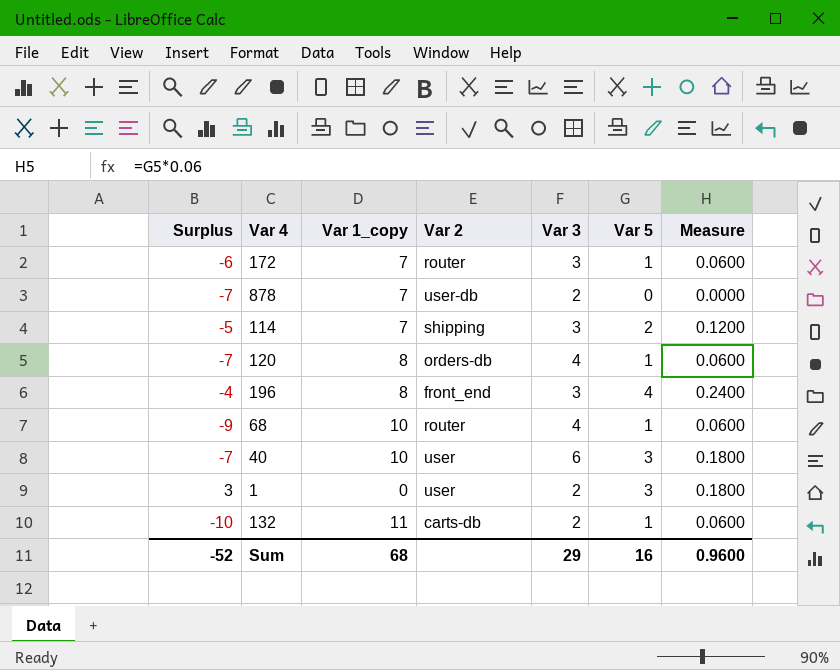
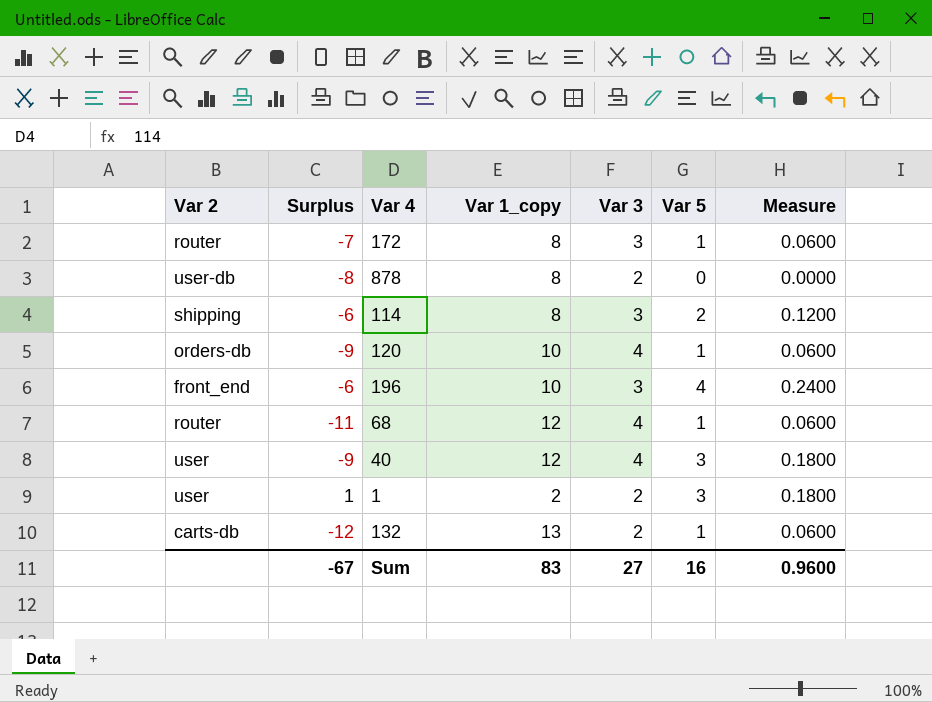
column Var 2 | position: 4 -> 1
172 | Surplus: -6 -> -7
172 | Var 1_copy: 7 -> 8
878 | Surplus: -7 -> -8
878 | Var 1_copy: 7 -> 8
114 | Surplus: -5 -> -6
114 | Var 1_copy: 7 -> 8
120 | Surplus: -7 -> -9
120 | Var 1_copy: 8 -> 10
196 | Surplus: -4 -> -6
196 | Var 1_copy: 8 -> 10
68 | Surplus: -9 -> -11
68 | Var 1_copy: 10 -> 12
40 | Surplus: -7 -> -9
40 | Var 1_copy: 10 -> 12
40 | Var 3: 6 -> 4
1 | Surplus: 3 -> 1
1 | Var 1_copy: 0 -> 2
132 | Surplus: -10 -> -12
132 | Var 1_copy: 11 -> 13
Sum | Surplus: -52 -> -67
Sum | Var 1_copy: 68 -> 83
Sum | Var 3: 29 -> 27

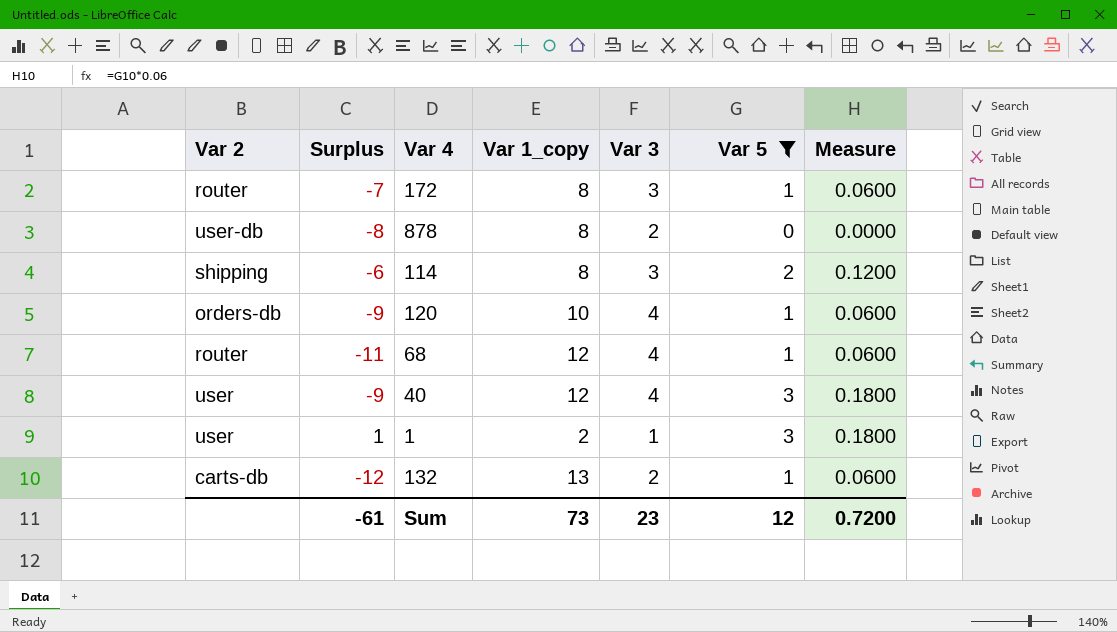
filter: none -> Var 5 != 4
1 | Var 3: 2 -> 1
Sum | Surplus: -67 -> -61
Sum | Var 1_copy: 83 -> 73
Sum | Var 3: 27 -> 23
Sum | Var 5: 16 -> 12
Sum | Measure: 0.9600 -> 0.7200

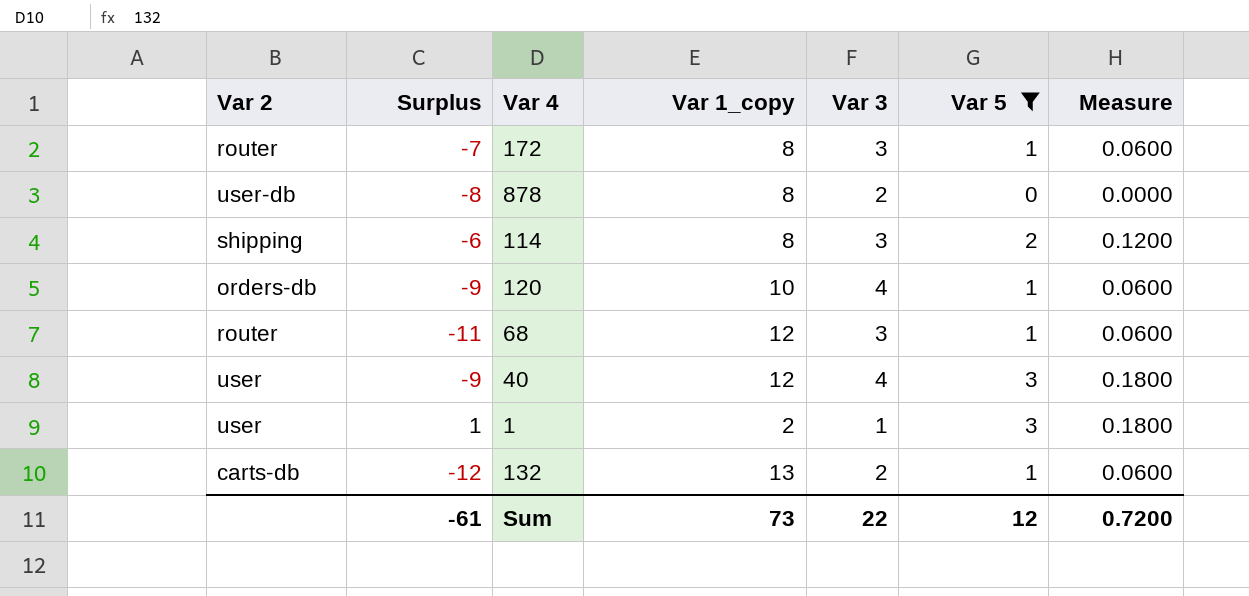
68 | Var 3: 4 -> 3
Sum | Var 3: 23 -> 22

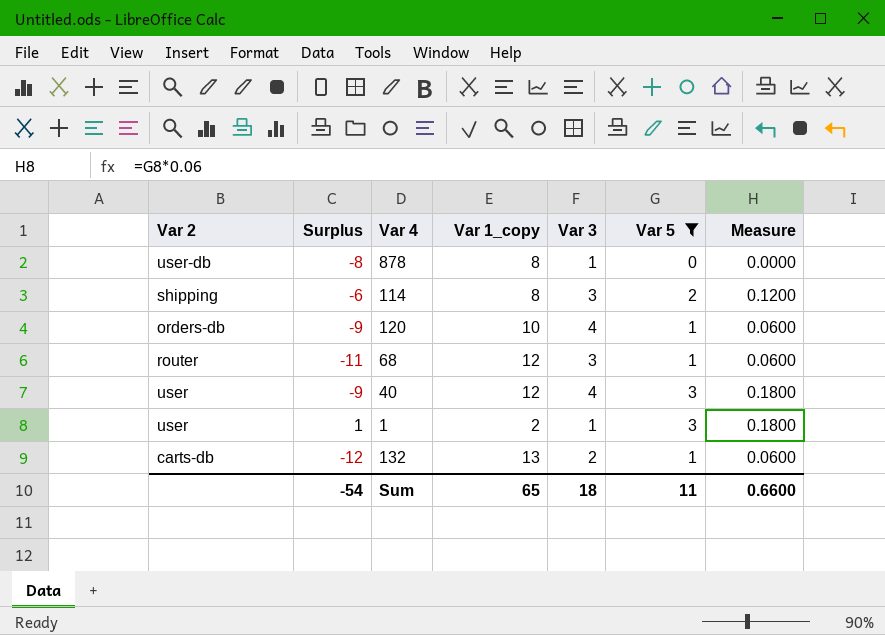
row 172: router | -7 | 8 | 3 | 1 | 0.0600 -> none
878 | Var 3: 2 -> 1
Sum | Surplus: -61 -> -54
Sum | Var 1_copy: 73 -> 65
Sum | Var 3: 22 -> 18
Sum | Var 5: 12 -> 11
Sum | Measure: 0.7200 -> 0.6600

